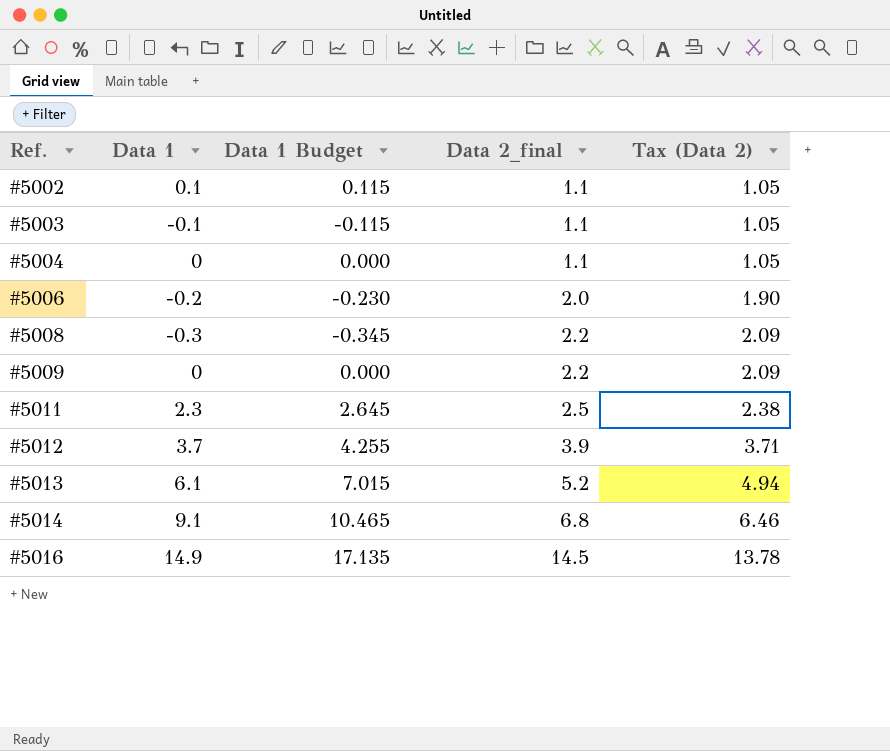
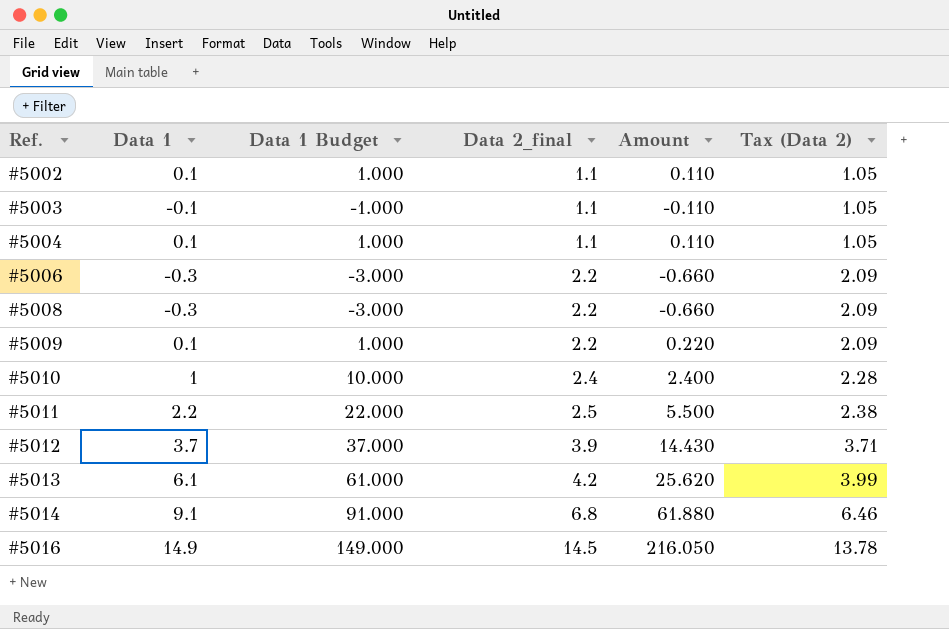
column Data 1 Budget | formula: [Data 1] * 1.15 -> [Data 1] * 10
column Amount | formula: none -> [Data 1] * [Data 2_final]
#5004 | Data 1: 0 -> 0.1
#5006 | Data 1: -0.2 -> -0.3
#5006 | Data 2_final: 2.0 -> 2.2
#5006 | Tax (Data 2): 1.90 -> 2.09
#5009 | Data 1: 0 -> 0.1
row #5010: none -> 1 | 10.000 | 2.4 | 2.400 | 2.28
#5011 | Data 1: 2.3 -> 2.2
#5013 | Data 2_final: 5.2 -> 4.2
#5013 | Tax (Data 2): 4.94 -> 3.99

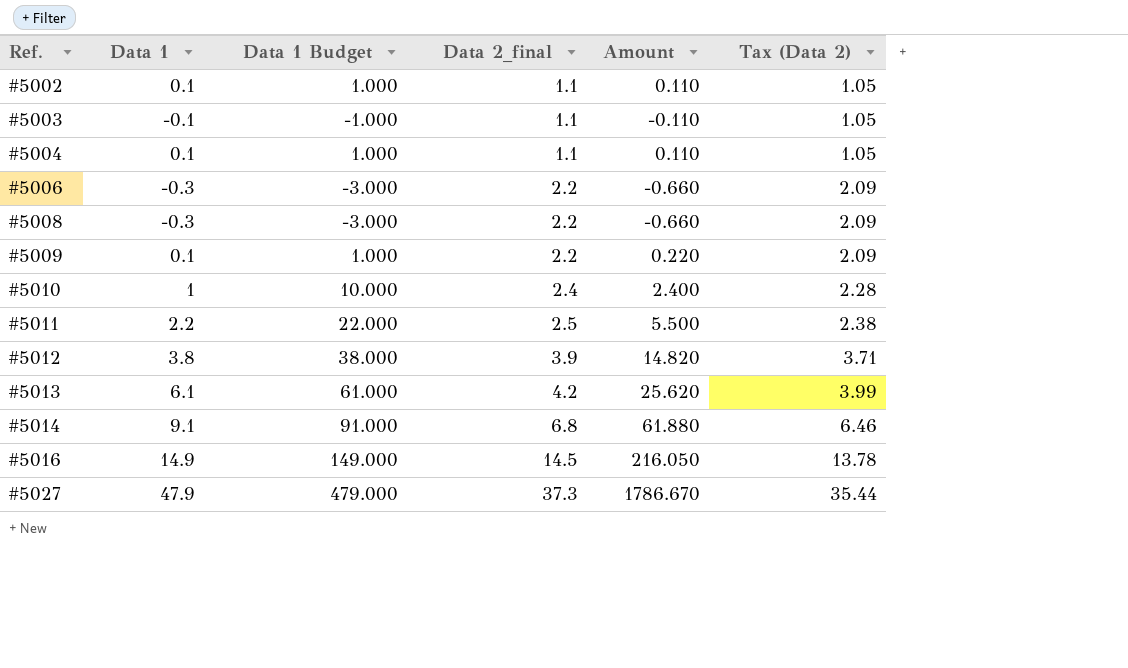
#5012 | Data 1: 3.7 -> 3.8
#5012 | Data 1 Budget: 37.000 -> 38.000
#5012 | Amount: 14.430 -> 14.820
row #5027: none -> 47.9 | 479.000 | 37.3 | 1786.670 | 35.44

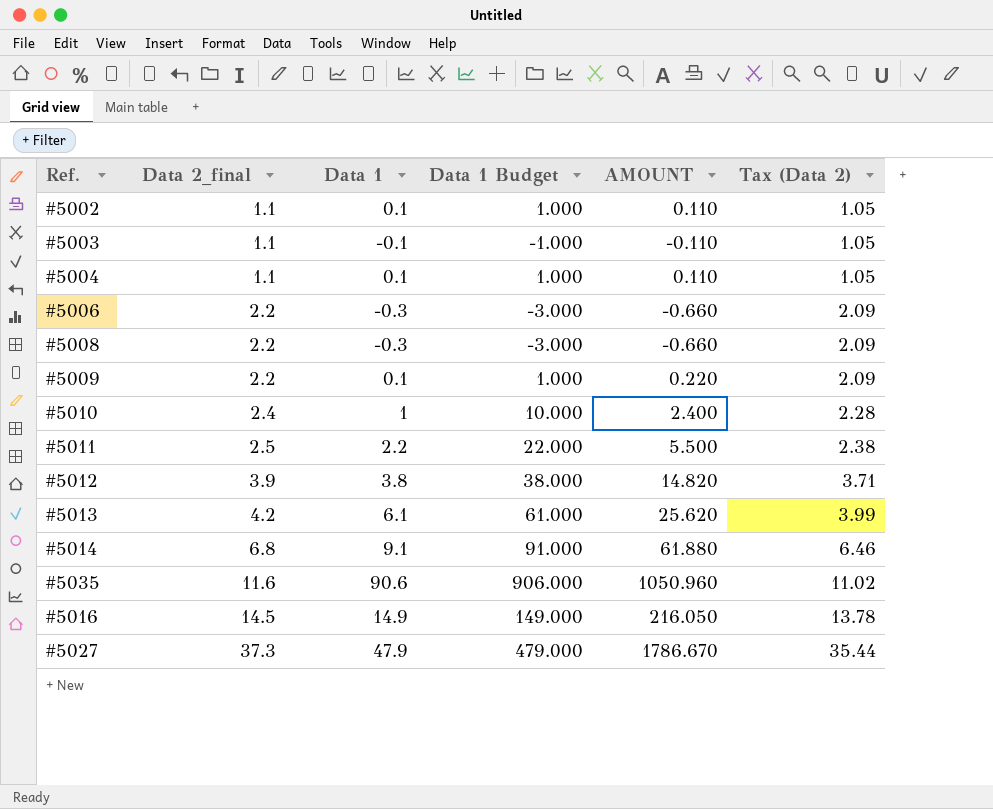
column Data 2_final | position: 4 -> 2
column name: Amount -> AMOUNT
row #5035: none -> 11.6 | 90.6 | 906.000 | 1050.960 | 11.02

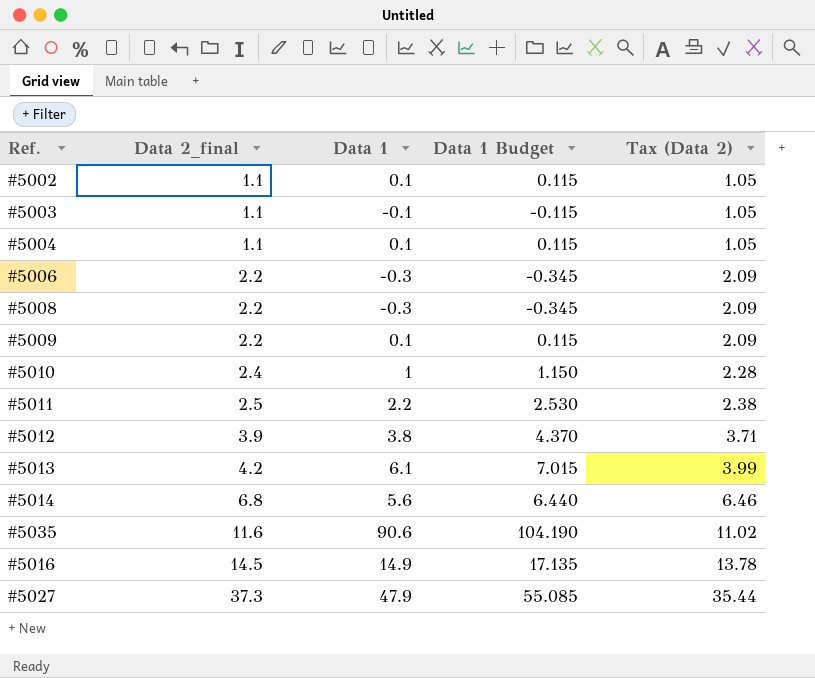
column AMOUNT | formula: [Data 2_final] * [Data 1] -> none
column Data 1 Budget | formula: [Data 1] * 10 -> [Data 1] * 1.15
#5014 | Data 1: 9.1 -> 5.6

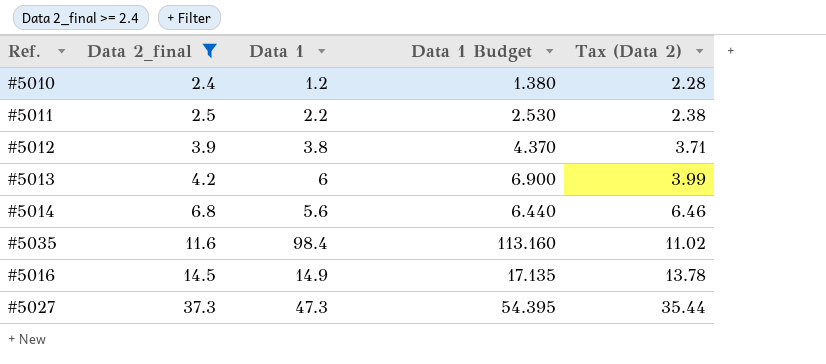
filter: none -> Data 2_final >= 2.4
#5010 | Data 1: 1 -> 1.2
#5010 | Data 1 Budget: 1.150 -> 1.380
#5013 | Data 1: 6.1 -> 6
#5013 | Data 1 Budget: 7.015 -> 6.900
#5035 | Data 1: 90.6 -> 98.4
#5035 | Data 1 Budget: 104.190 -> 113.160
#5027 | Data 1: 47.9 -> 47.3
#5027 | Data 1 Budget: 55.085 -> 54.395

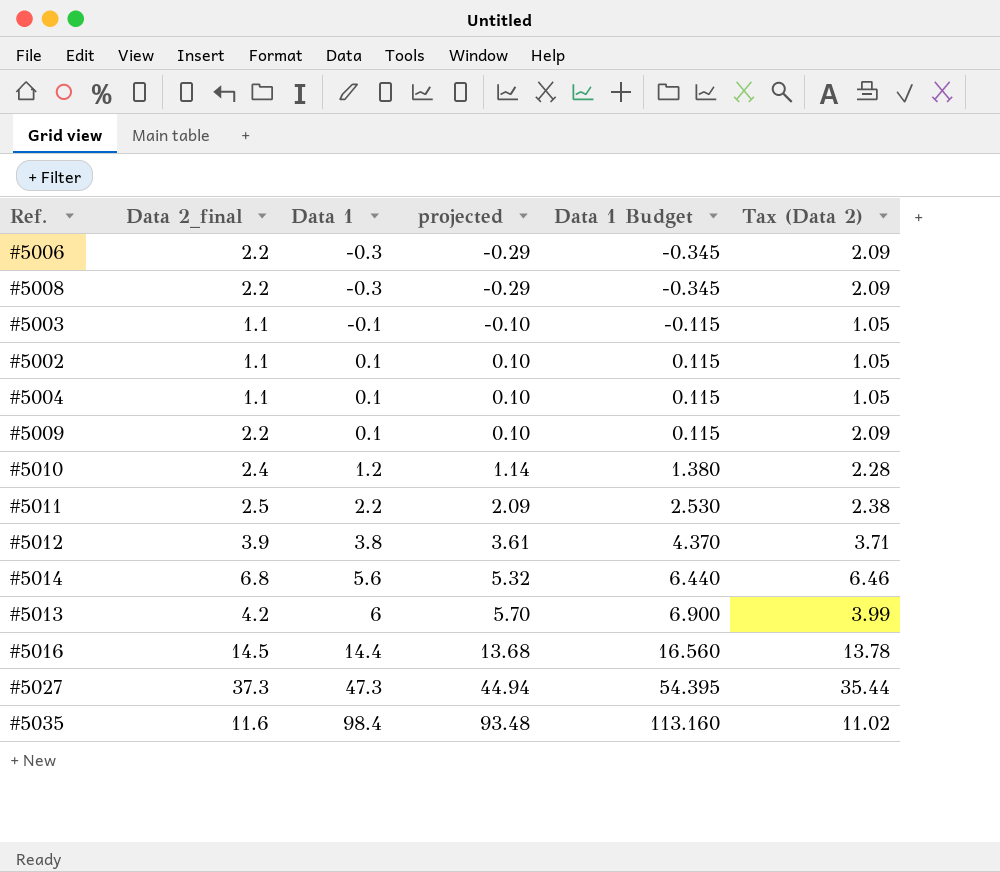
filter: Data 2_final >= 2.4 -> none
row order: Data 2_final ascending -> Data 1 ascending
column projected | formula: none -> [Data 1] * 0.95
#5016 | Data 1: 14.9 -> 14.4
#5016 | Data 1 Budget: 17.135 -> 16.560

